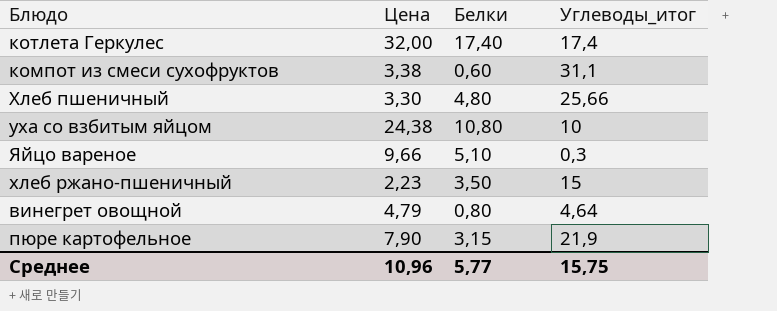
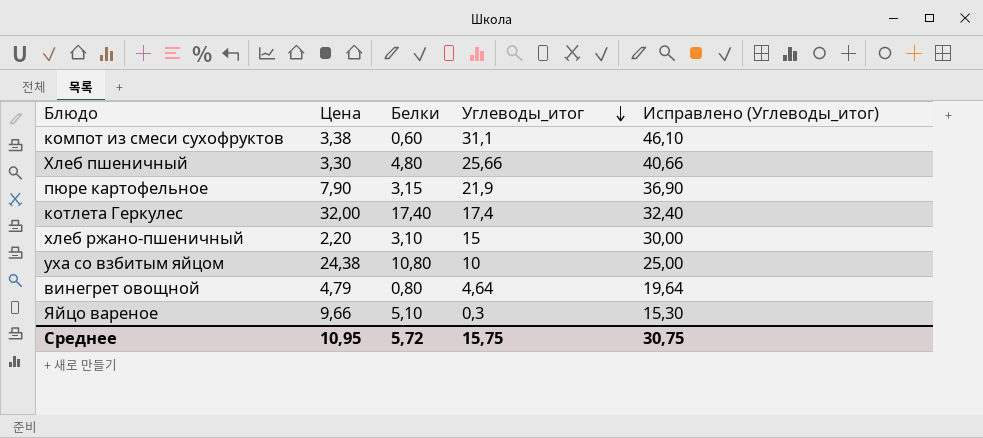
row order: none -> Углеводы_итог descending
column Исправлено (Углеводы_итог) | formula: none -> [Углеводы_итог] + 15
хлеб ржано-пшеничный | Цена: 2,23 -> 2,20
хлеб ржано-пшеничный | Белки: 3,50 -> 3,10
Среднее | Цена: 10,96 -> 10,95
Среднее | Белки: 5,77 -> 5,72

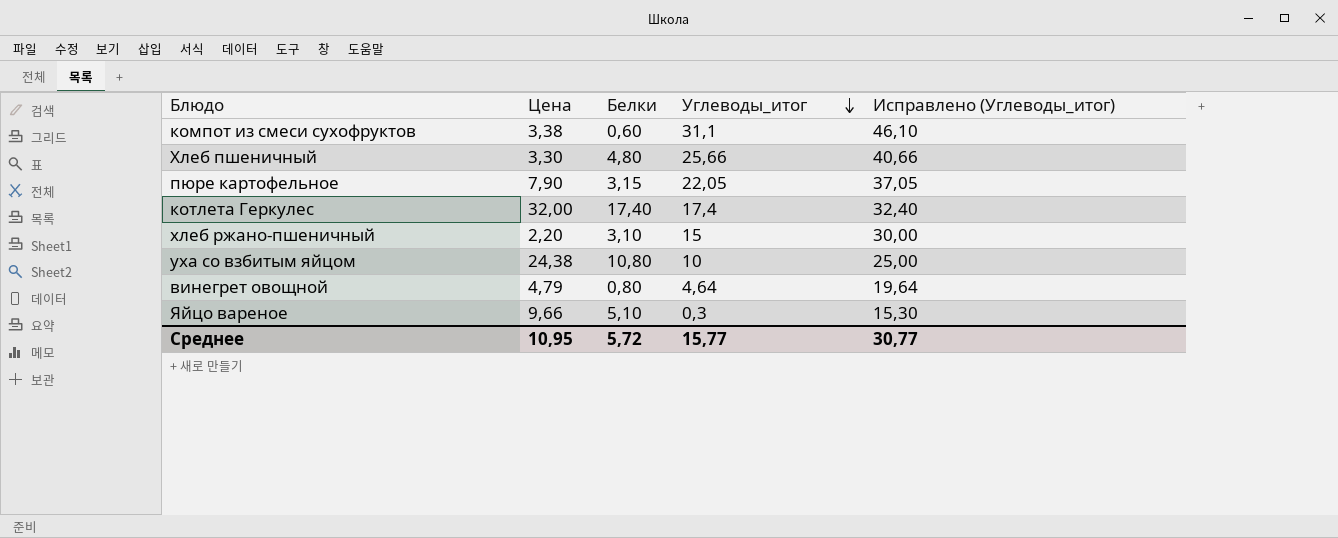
пюре картофельное | Углеводы_итог: 21,9 -> 22,05
пюре картофельное | Исправлено (Углеводы_итог): 36,90 -> 37,05
Среднее | Углеводы_итог: 15,75 -> 15,77
Среднее | Исправлено (Углеводы_итог): 30,75 -> 30,77

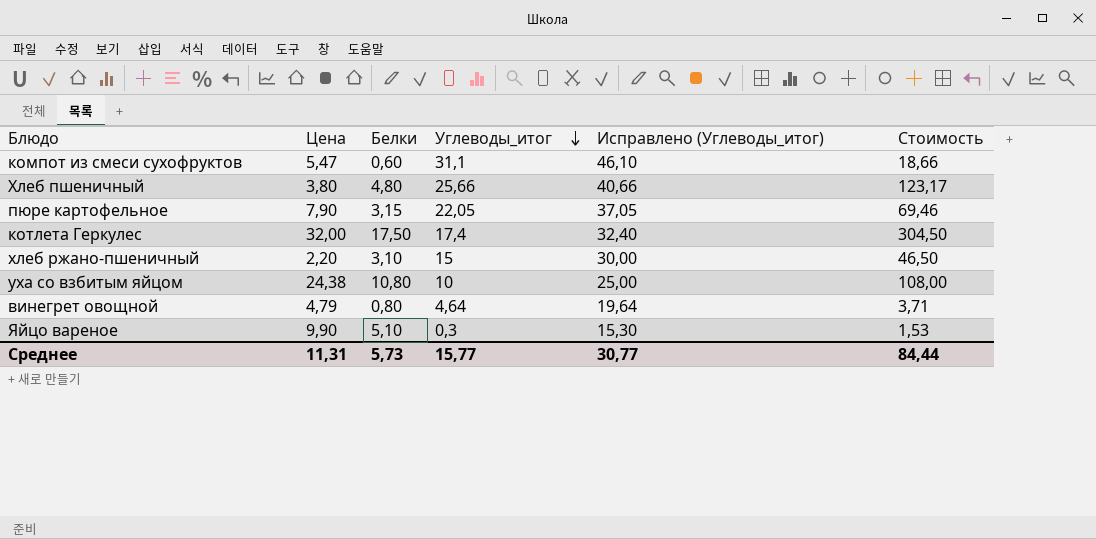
column Стоимость | formula: none -> [Белки] * [Углеводы_итог]
компот из смеси сухофруктов | Цена: 3,38 -> 5,47
Хлеб пшеничный | Цена: 3,30 -> 3,80
котлета Геркулес | Белки: 17,40 -> 17,50
Яйцо вареное | Цена: 9,66 -> 9,90
Среднее | Цена: 10,95 -> 11,31
Среднее | Белки: 5,72 -> 5,73

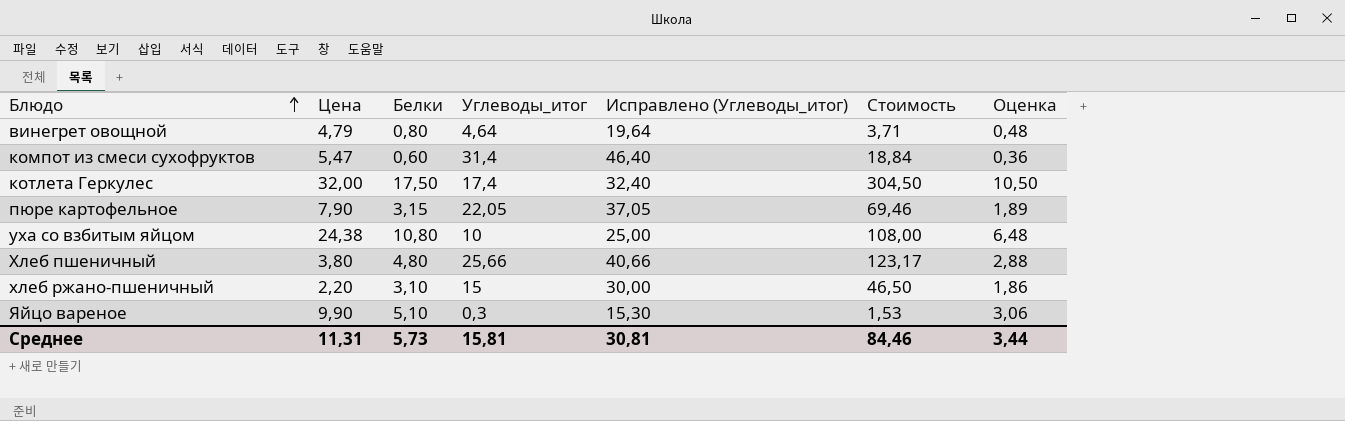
row order: Углеводы_итог descending -> Блюдо ascending
column Оценка | formula: none -> [Белки] * 0,6
компот из смеси сухофруктов | Углеводы_итог: 31,1 -> 31,4
компот из смеси сухофруктов | Исправлено (Углеводы_итог): 46,10 -> 46,40
компот из смеси сухофруктов | Стоимость: 18,66 -> 18,84
Среднее | Углеводы_итог: 15,77 -> 15,81
Среднее | Исправлено (Углеводы_итог): 30,77 -> 30,81
Среднее | Стоимость: 84,44 -> 84,46

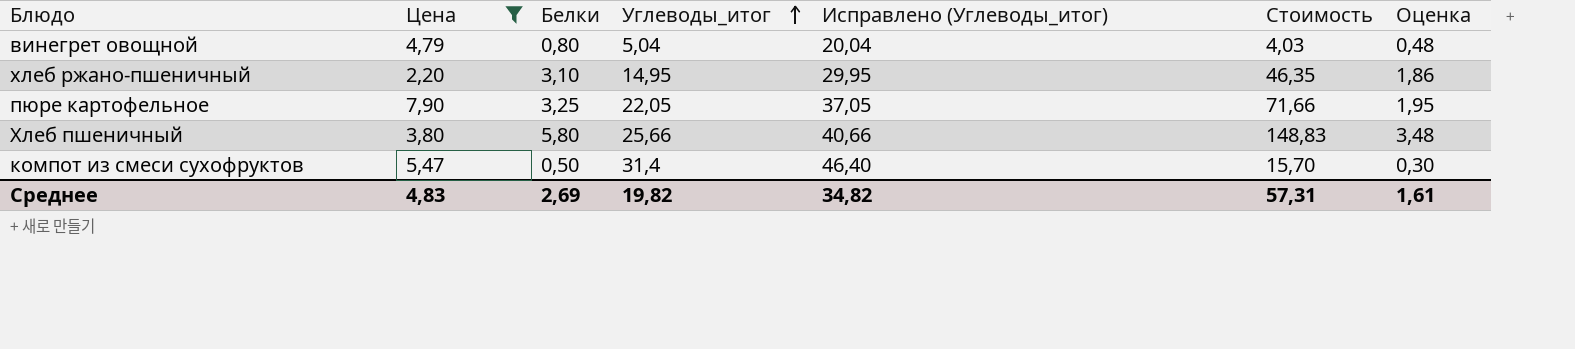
filter: none -> Цена <= 7,90
row order: Блюдо ascending -> Углеводы_итог ascending
винегрет овощной | Углеводы_итог: 4,64 -> 5,04
винегрет овощной | Исправлено (Углеводы_итог): 19,64 -> 20,04
винегрет овощной | Стоимость: 3,71 -> 4,03
хлеб ржано-пшеничный | Углеводы_итог: 15 -> 14,95
хлеб ржано-пшеничный | Исправлено (Углеводы_итог): 30,00 -> 29,95
хлеб ржано-пшеничный | Стоимость: 46,50 -> 46,35
пюре картофельное | Белки: 3,15 -> 3,25
пюре картофельное | Стоимость: 69,46 -> 71,66
пюре картофельное | Оценка: 1,89 -> 1,95
Хлеб пшеничный | Белки: 4,80 -> 5,80
Хлеб пшеничный | Стоимость: 123,17 -> 148,83
Хлеб пшеничный | Оценка: 2,88 -> 3,48
компот из смеси сухофруктов | Белки: 0,60 -> 0,50
компот из смеси сухофруктов | Стоимость: 18,84 -> 15,70
компот из смеси сухофруктов | Оценка: 0,36 -> 0,30
Среднее | Цена: 11,31 -> 4,83
Среднее | Белки: 5,73 -> 2,69
Среднее | Углеводы_итог: 15,81 -> 19,82
Среднее | Исправлено (Углеводы_итог): 30,81 -> 34,82
Среднее | Стоимость: 84,46 -> 57,31
Среднее | Оценка: 3,44 -> 1,61

